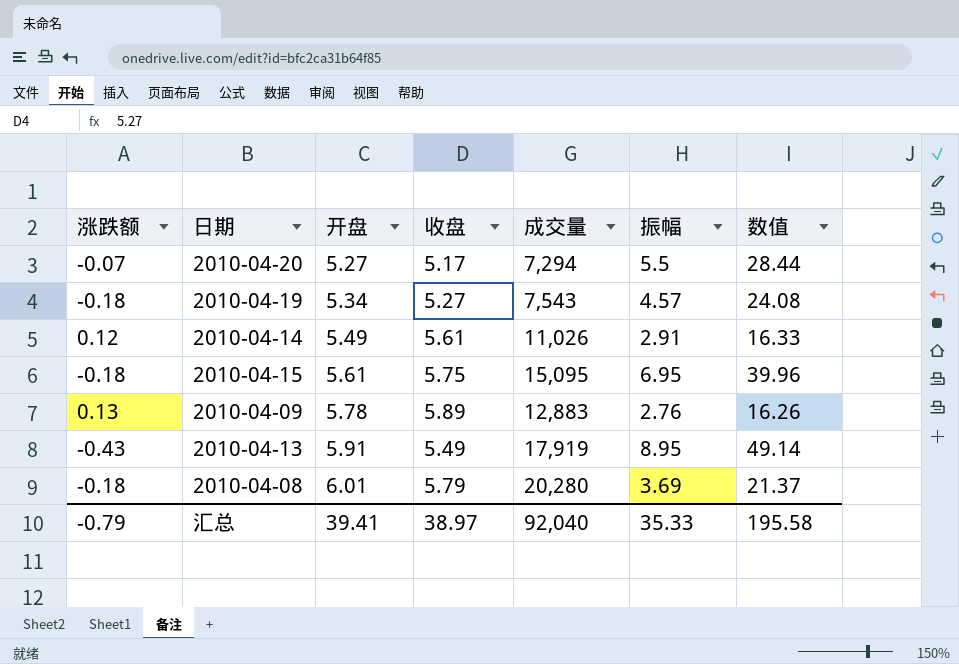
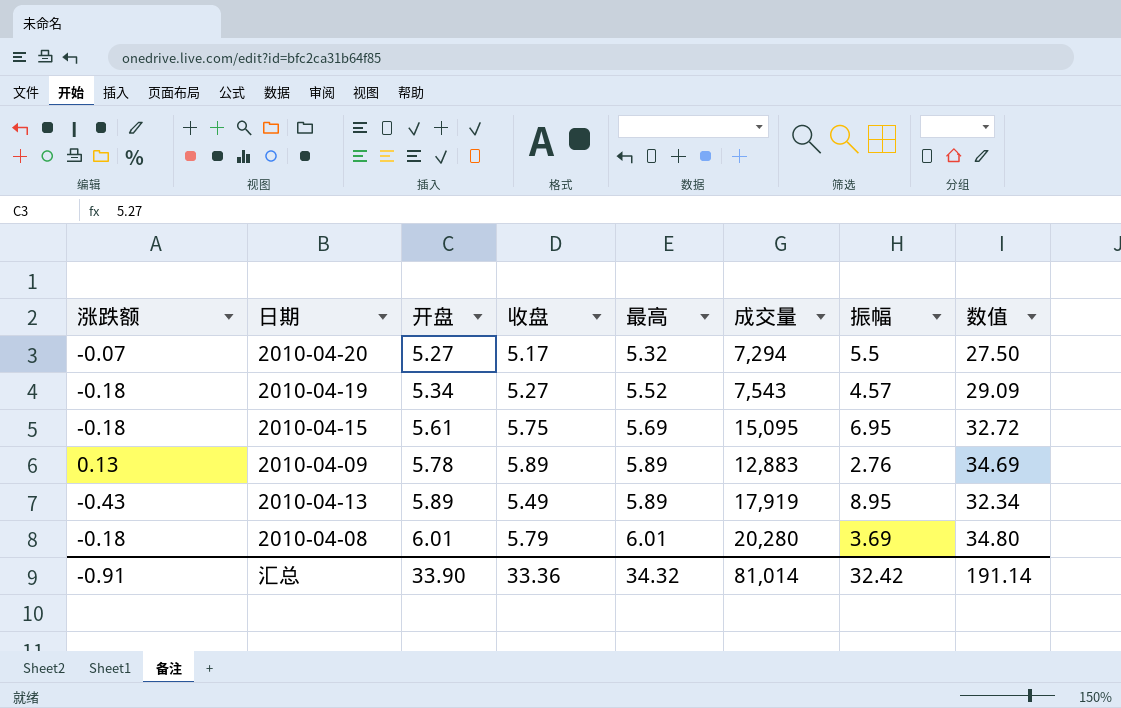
column 最高 | position: none -> 5
column 数值 | formula: [收盘] * [振幅] -> [收盘] * [最高]
row 2010-04-14: 0.12 | 5.49 | 5.61 | 11,026 | 2.91 | 16.33 -> none
2010-04-13 | 开盘: 5.91 -> 5.89
汇总 | 涨跌额: -0.79 -> -0.91
汇总 | 开盘: 39.41 -> 33.90
汇总 | 收盘: 38.97 -> 33.36
汇总 | 成交量: 92,040 -> 81,014
汇总 | 振幅: 35.33 -> 32.42
汇总 | 数值: 195.58 -> 191.14

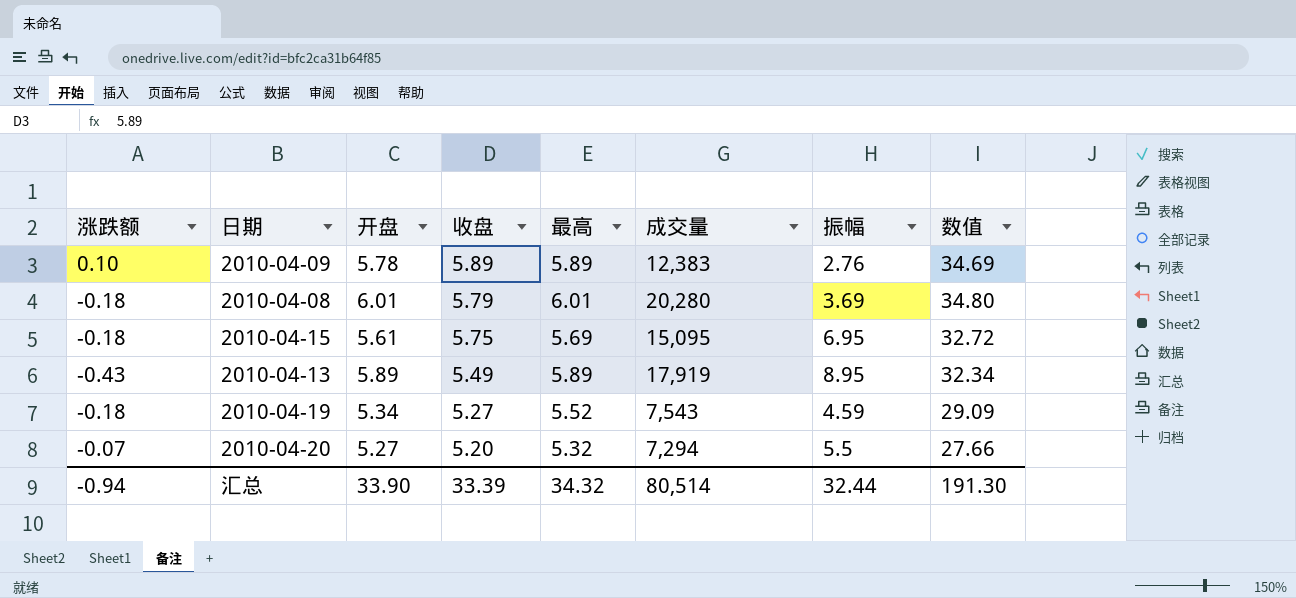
row order: 开盘 ascending -> 收盘 descending
2010-04-09 | 涨跌额: 0.13 -> 0.10
2010-04-09 | 成交量: 12,883 -> 12,383
2010-04-19 | 振幅: 4.57 -> 4.59
2010-04-20 | 收盘: 5.17 -> 5.20
2010-04-20 | 数值: 27.50 -> 27.66
汇总 | 涨跌额: -0.91 -> -0.94
汇总 | 收盘: 33.36 -> 33.39
汇总 | 成交量: 81,014 -> 80,514
汇总 | 振幅: 32.42 -> 32.44
汇总 | 数值: 191.14 -> 191.30

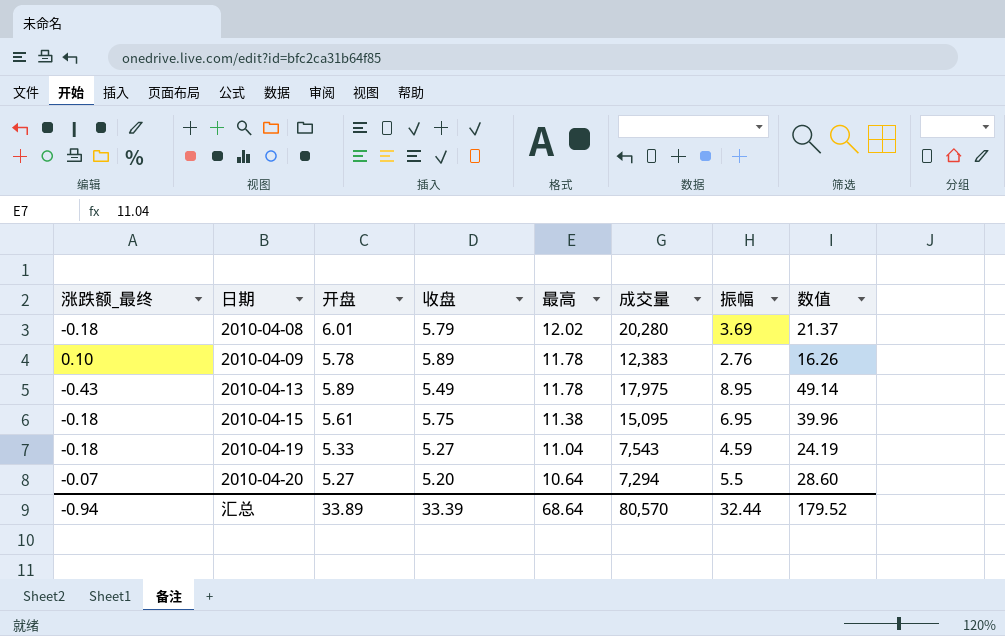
row order: 收盘 descending -> 日期 ascending
column name: 涨跌额 -> 涨跌额_最终
column 数值 | formula: [收盘] * [最高] -> [收盘] * [振幅]
2010-04-08 | 最高: 6.01 -> 12.02
2010-04-09 | 最高: 5.89 -> 11.78
2010-04-13 | 最高: 5.89 -> 11.78
2010-04-13 | 成交量: 17,919 -> 17,975
2010-04-15 | 最高: 5.69 -> 11.38
2010-04-19 | 开盘: 5.34 -> 5.33
2010-04-19 | 最高: 5.52 -> 11.04
2010-04-20 | 最高: 5.32 -> 10.64
汇总 | 开盘: 33.90 -> 33.89
汇总 | 最高: 34.32 -> 68.64
汇总 | 成交量: 80,514 -> 80,570
汇总 | 数值: 191.30 -> 179.52

